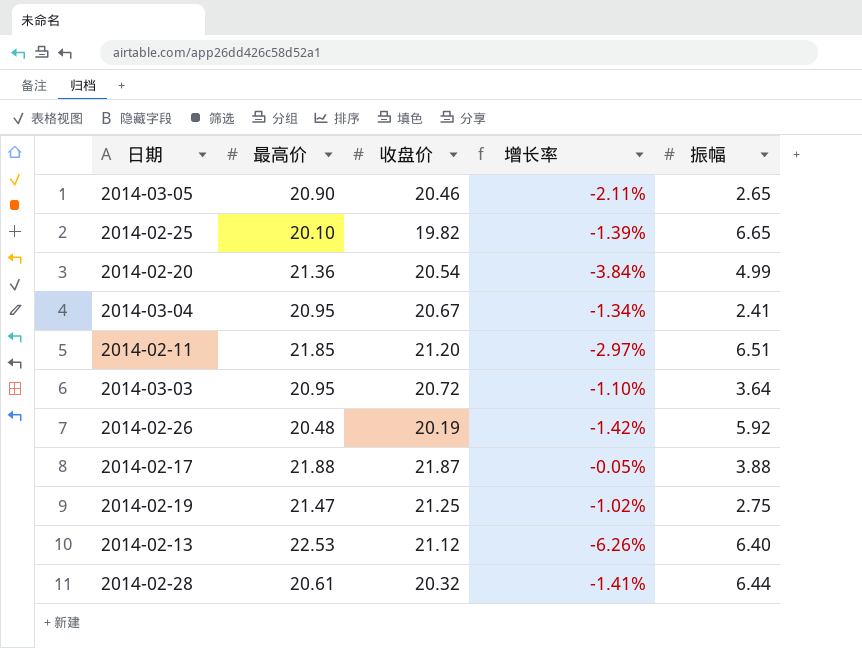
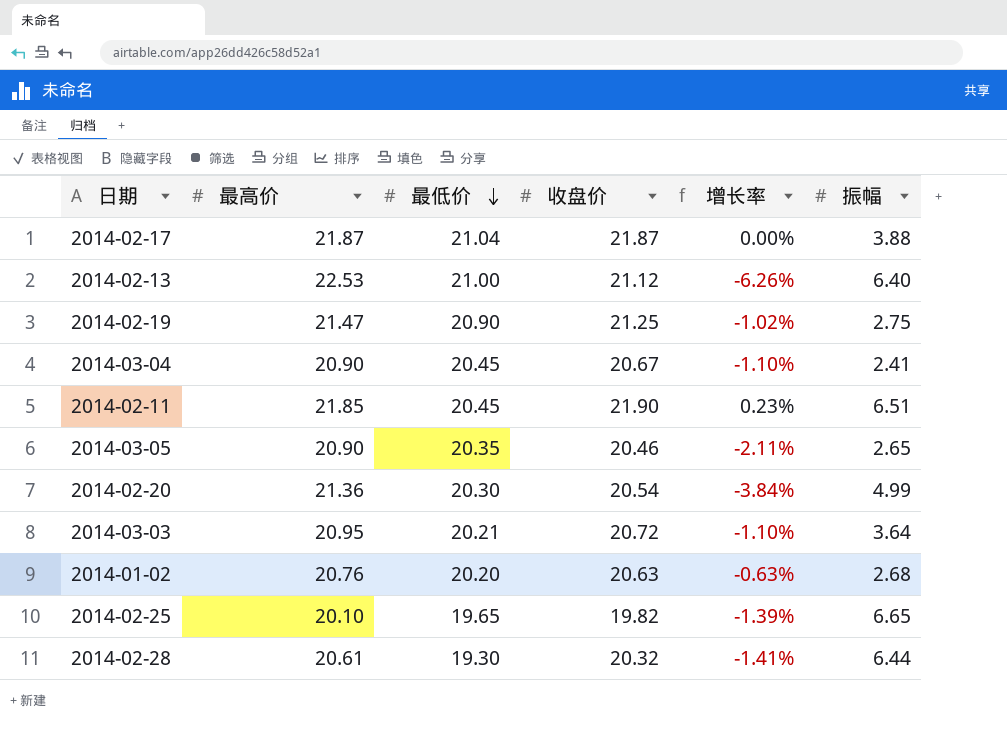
row order: none -> 最低价 descending
column 最低价 | position: none -> 3
row 2014-02-26: 20.48 | 20.19 | -1.42% | 5.92 -> none
2014-02-17 | 最高价: 21.88 -> 21.87
2014-02-17 | 增长率: -0.05% -> 0.00%
2014-03-04 | 最高价: 20.95 -> 20.90
2014-03-04 | 增长率: -1.34% -> -1.10%
2014-02-11 | 收盘价: 21.20 -> 21.90
2014-02-11 | 增长率: -2.97% -> 0.23%
row 2014-01-02: none -> 20.76 | 20.20 | 20.63 | -0.63% | 2.68

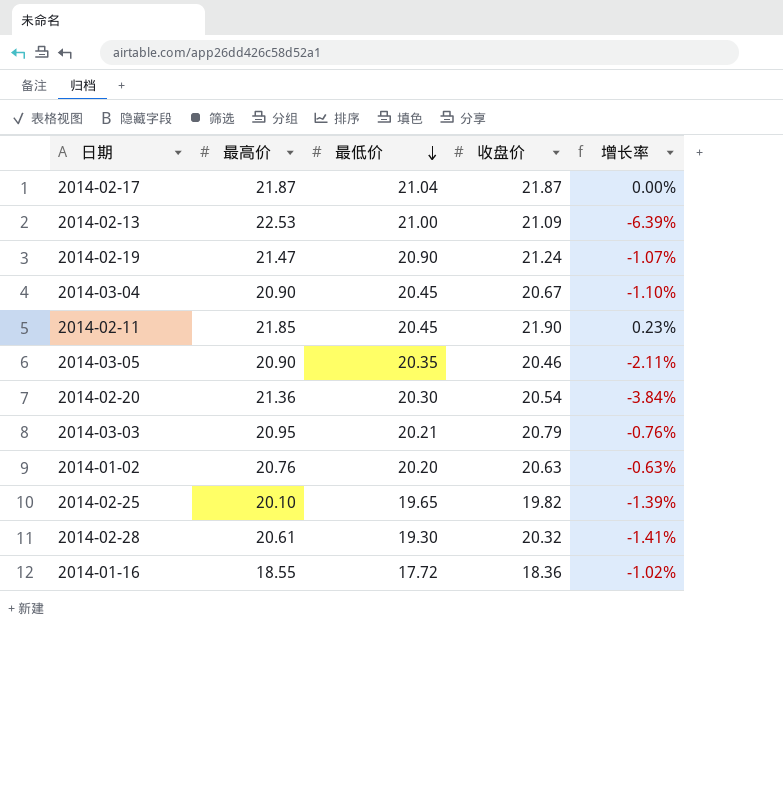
column 振幅 | position: 6 -> none
2014-02-13 | 收盘价: 21.12 -> 21.09
2014-02-13 | 增长率: -6.26% -> -6.39%
2014-02-19 | 收盘价: 21.25 -> 21.24
2014-02-19 | 增长率: -1.02% -> -1.07%
2014-03-03 | 收盘价: 20.72 -> 20.79
2014-03-03 | 增长率: -1.10% -> -0.76%
row 2014-01-16: none -> 18.55 | 17.72 | 18.36 | -1.02%

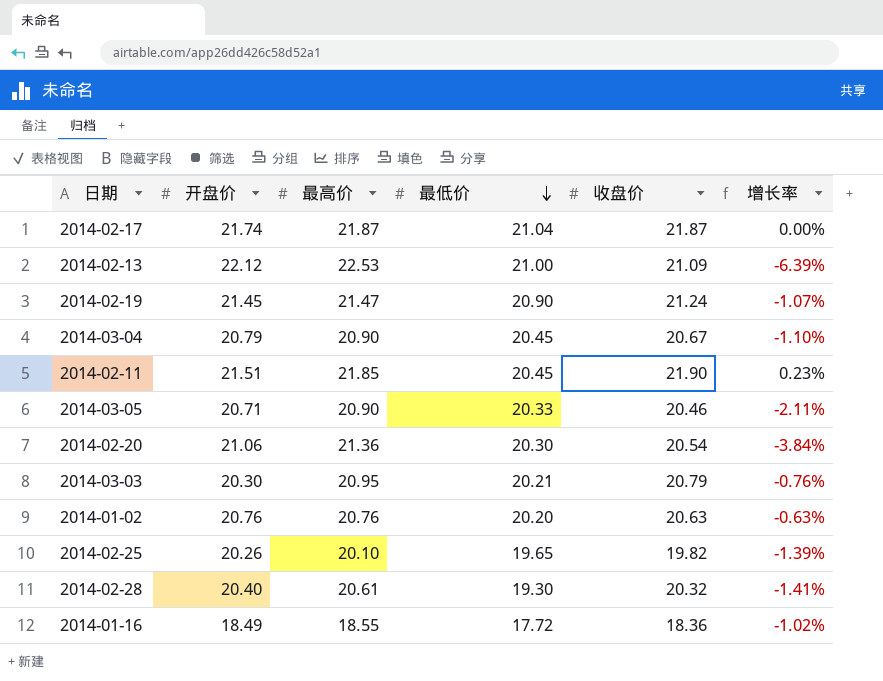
column 开盘价 | position: none -> 2
2014-03-05 | 最低价: 20.35 -> 20.33

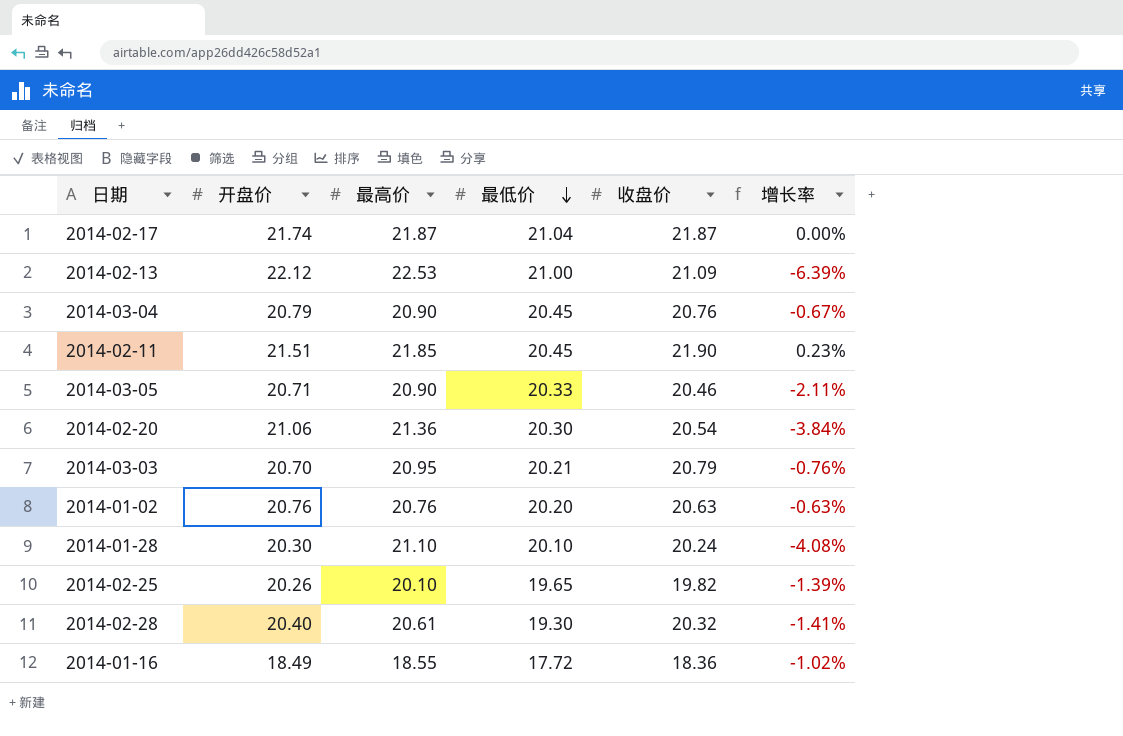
row 2014-02-19: 21.45 | 21.47 | 20.90 | 21.24 | -1.07% -> none
2014-03-04 | 收盘价: 20.67 -> 20.76
2014-03-04 | 增长率: -1.10% -> -0.67%
2014-03-03 | 开盘价: 20.30 -> 20.70
row 2014-01-28: none -> 20.30 | 21.10 | 20.10 | 20.24 | -4.08%

